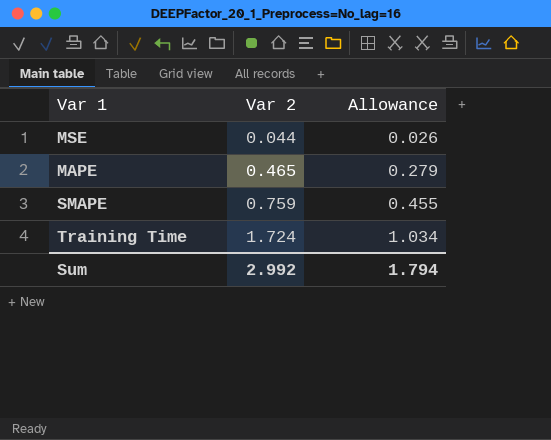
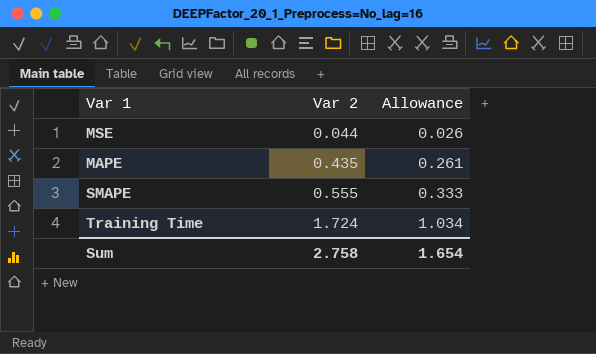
MAPE | Var 2: 0.465 -> 0.435
MAPE | Allowance: 0.279 -> 0.261
SMAPE | Var 2: 0.759 -> 0.555
SMAPE | Allowance: 0.455 -> 0.333
Sum | Var 2: 2.992 -> 2.758
Sum | Allowance: 1.794 -> 1.654

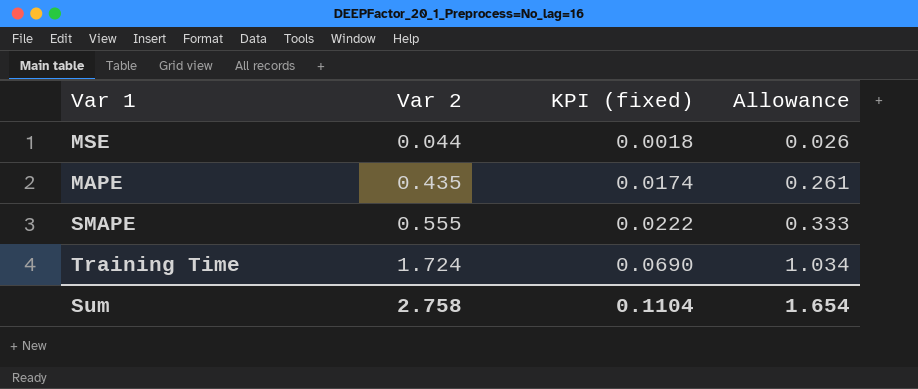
column KPI (fixed) | formula: none -> [Var 2] * 0.04

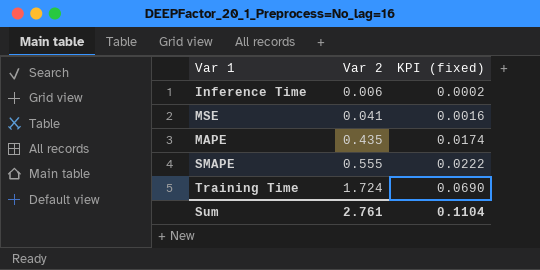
column Allowance | formula: [Var 2] * 0.6 -> none
row Inference Time: none -> 0.006 | 0.0002
MSE | Var 2: 0.044 -> 0.041
MSE | KPI (fixed): 0.0018 -> 0.0016
Sum | Var 2: 2.758 -> 2.761

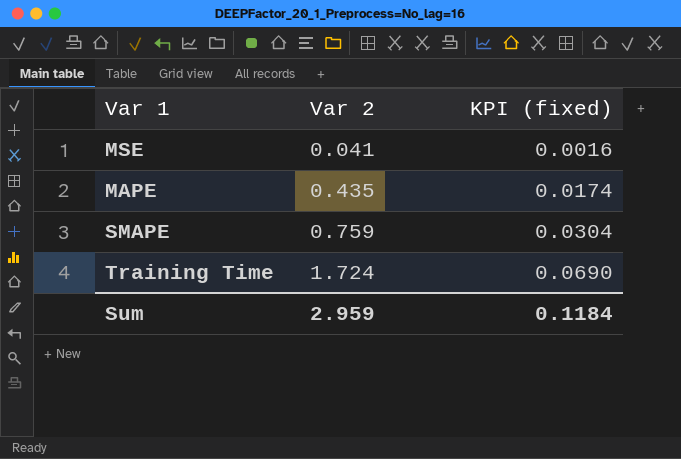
row Inference Time: 0.006 | 0.0002 -> none
SMAPE | Var 2: 0.555 -> 0.759
SMAPE | KPI (fixed): 0.0222 -> 0.0304
Sum | Var 2: 2.761 -> 2.959
Sum | KPI (fixed): 0.1104 -> 0.1184

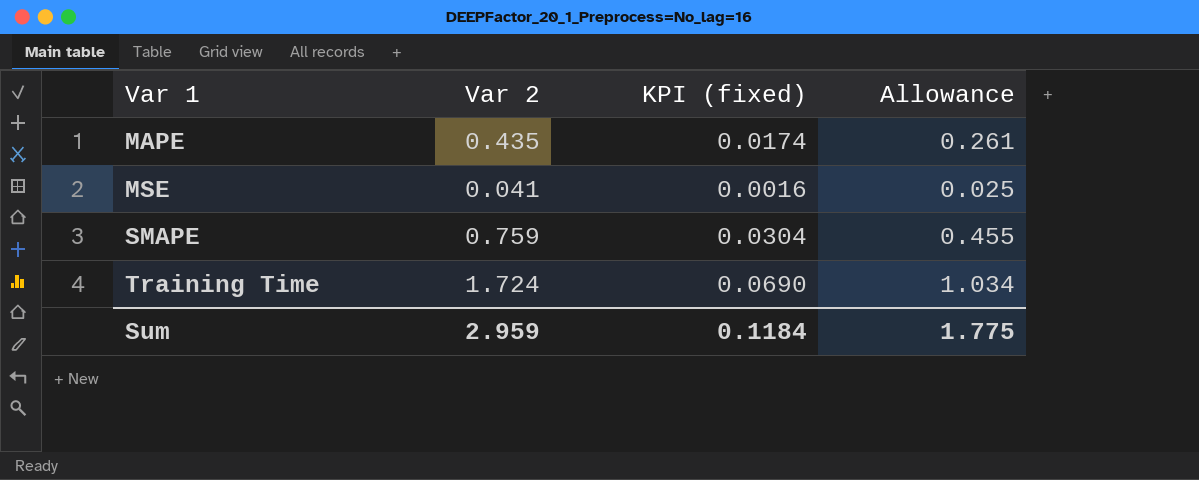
row order: Var 2 ascending -> Var 1 ascending
column Allowance | formula: none -> [Var 2] * 0.6

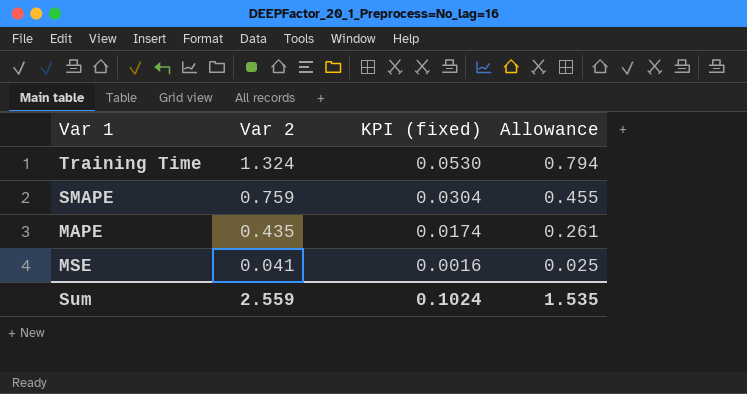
row order: Var 1 ascending -> Var 2 descending
Training Time | Var 2: 1.724 -> 1.324
Training Time | KPI (fixed): 0.0690 -> 0.0530
Training Time | Allowance: 1.034 -> 0.794
Sum | Var 2: 2.959 -> 2.559
Sum | KPI (fixed): 0.1184 -> 0.1024
Sum | Allowance: 1.775 -> 1.535

